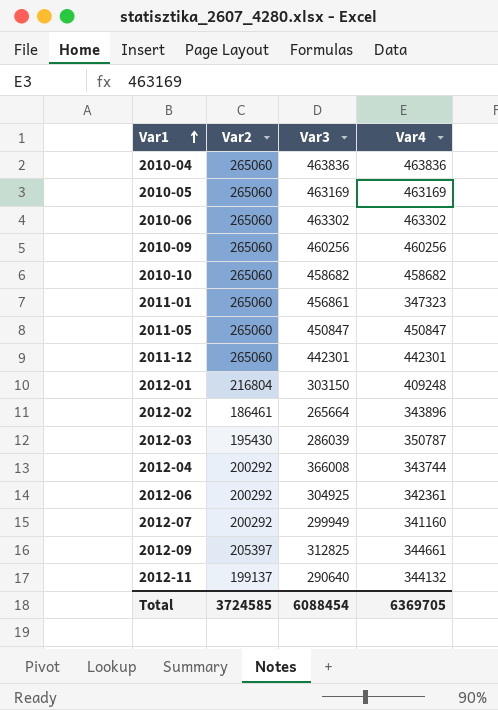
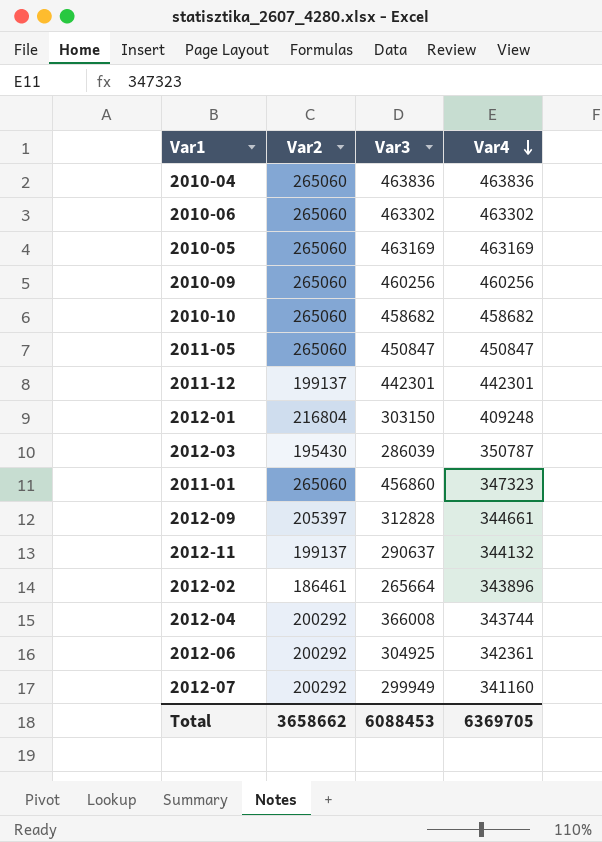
row order: Var1 ascending -> Var4 descending
2011-12 | Var2: 265060 -> 199137
2011-01 | Var3: 456861 -> 456860
2012-09 | Var3: 312825 -> 312828
2012-11 | Var3: 290640 -> 290637
Total | Var2: 3724585 -> 3658662
Total | Var3: 6088454 -> 6088453

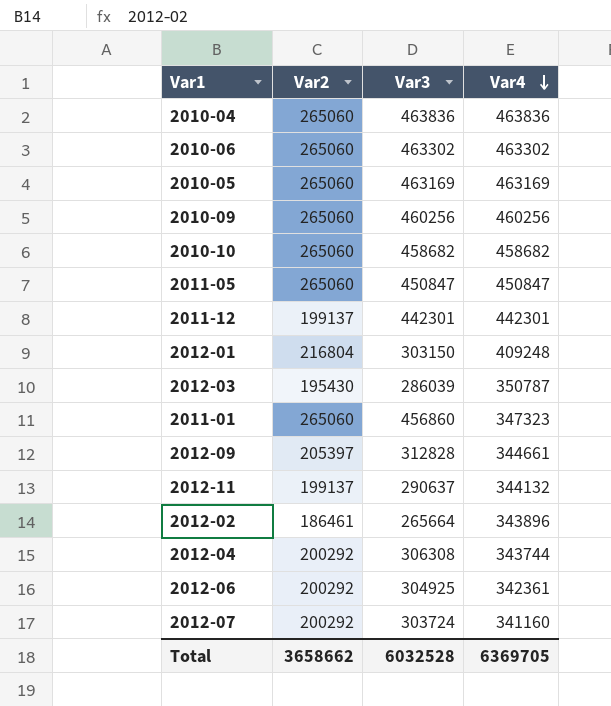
2012-04 | Var3: 366008 -> 306308
2012-07 | Var3: 299949 -> 303724
Total | Var3: 6088453 -> 6032528

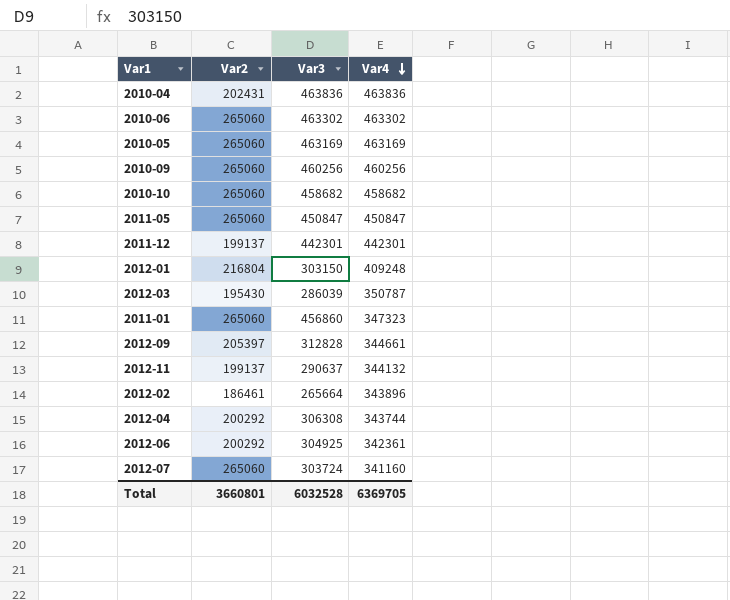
2010-04 | Var2: 265060 -> 202431
2012-07 | Var2: 200292 -> 265060
Total | Var2: 3658662 -> 3660801

